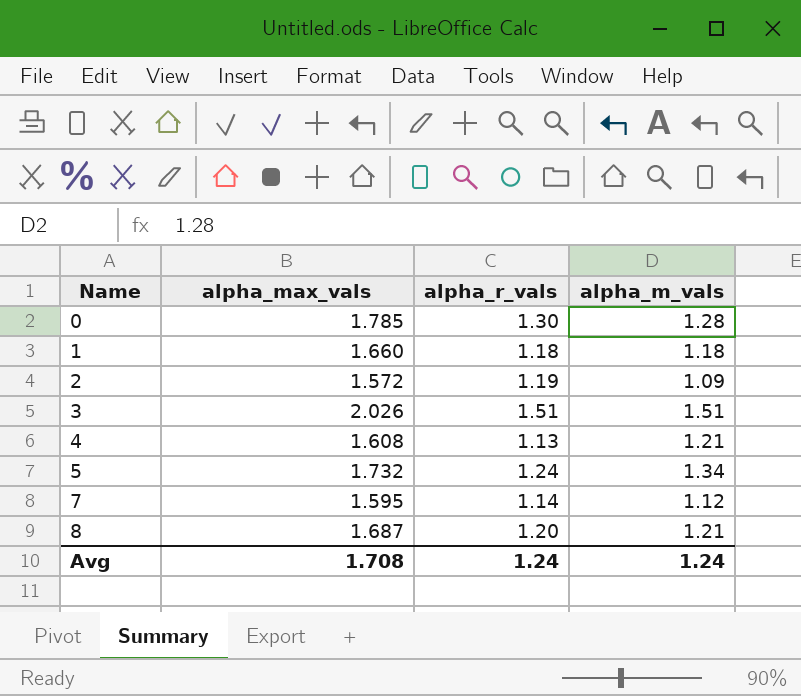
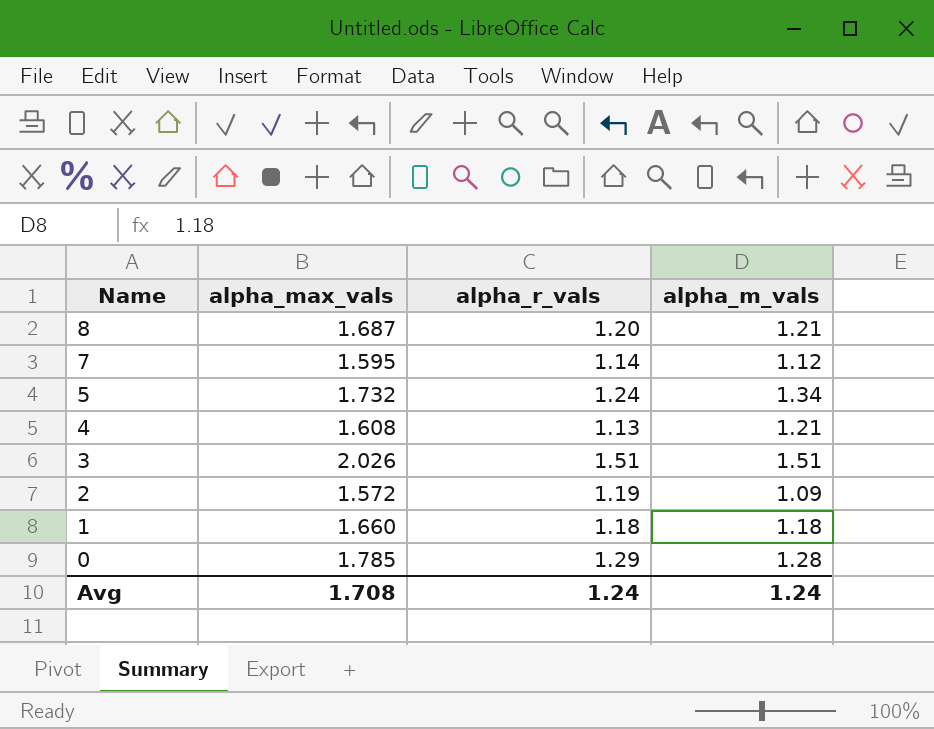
row order: Name ascending -> Name descending
0 | alpha_r_vals: 1.30 -> 1.29

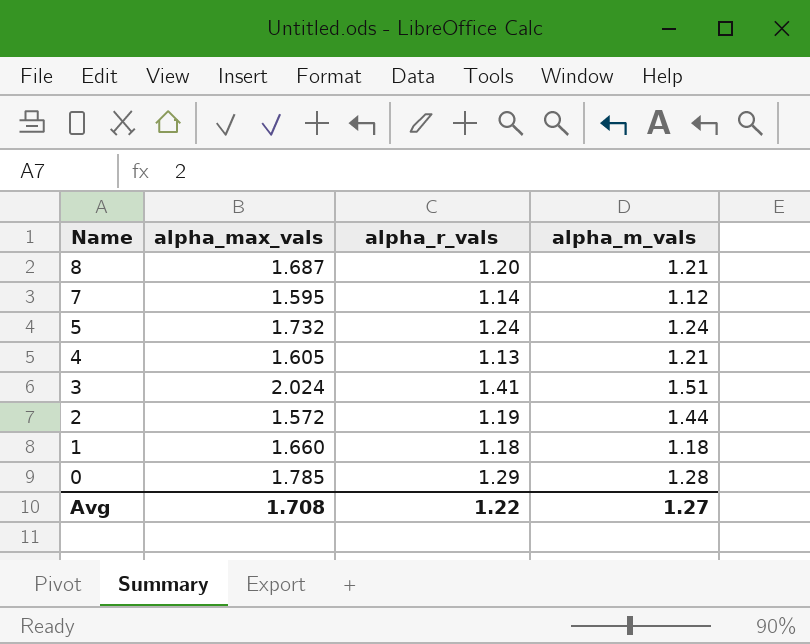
5 | alpha_m_vals: 1.34 -> 1.24
4 | alpha_max_vals: 1.608 -> 1.605
3 | alpha_max_vals: 2.026 -> 2.024
3 | alpha_r_vals: 1.51 -> 1.41
2 | alpha_m_vals: 1.09 -> 1.44
Avg | alpha_r_vals: 1.24 -> 1.22
Avg | alpha_m_vals: 1.24 -> 1.27

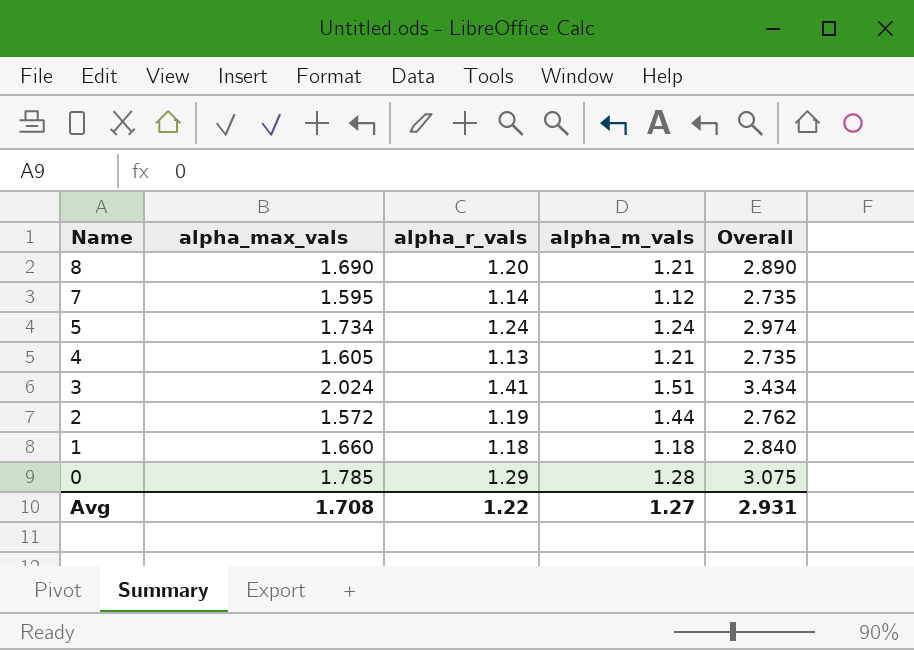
column Overall | formula: none -> [alpha_max_vals] + [alpha_r_vals]
8 | alpha_max_vals: 1.687 -> 1.690
5 | alpha_max_vals: 1.732 -> 1.734

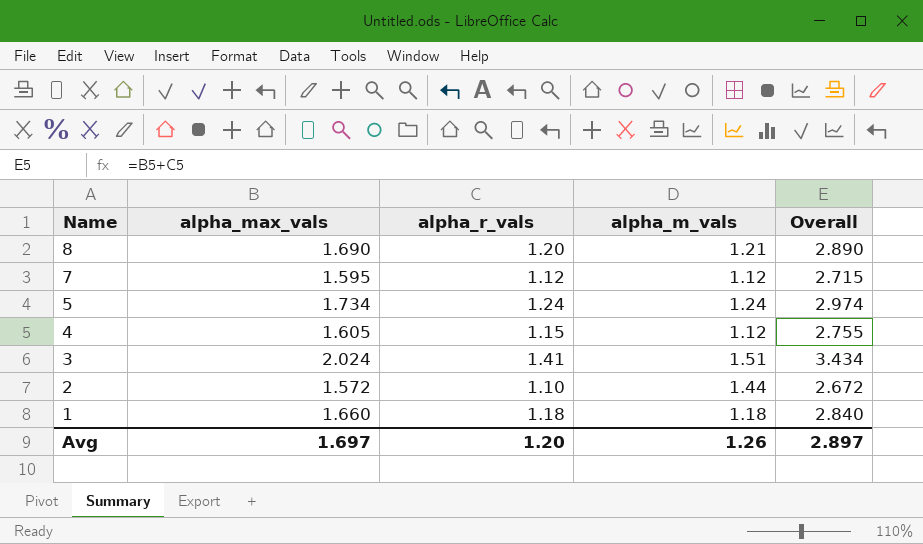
row 0: 1.785 | 1.29 | 1.28 | 3.075 -> none
7 | alpha_r_vals: 1.14 -> 1.12
7 | Overall: 2.735 -> 2.715
4 | alpha_r_vals: 1.13 -> 1.15
4 | alpha_m_vals: 1.21 -> 1.12
4 | Overall: 2.735 -> 2.755
2 | alpha_r_vals: 1.19 -> 1.10
2 | Overall: 2.762 -> 2.672
Avg | alpha_max_vals: 1.708 -> 1.697
Avg | alpha_r_vals: 1.22 -> 1.20
Avg | alpha_m_vals: 1.27 -> 1.26
Avg | Overall: 2.931 -> 2.897

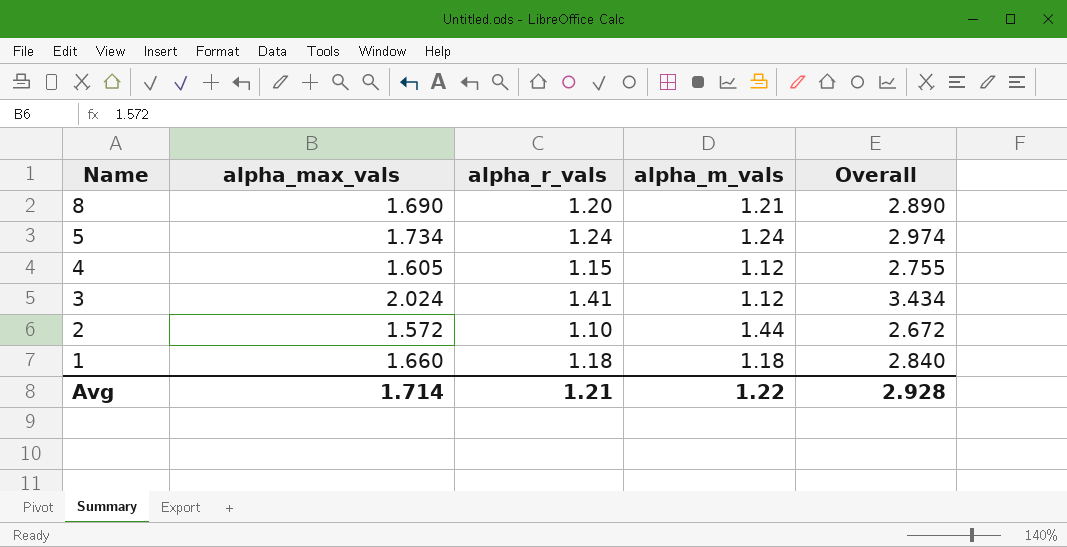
row 7: 1.595 | 1.12 | 1.12 | 2.715 -> none
3 | alpha_m_vals: 1.51 -> 1.12
Avg | alpha_max_vals: 1.697 -> 1.714
Avg | alpha_r_vals: 1.20 -> 1.21
Avg | alpha_m_vals: 1.26 -> 1.22
Avg | Overall: 2.897 -> 2.928

